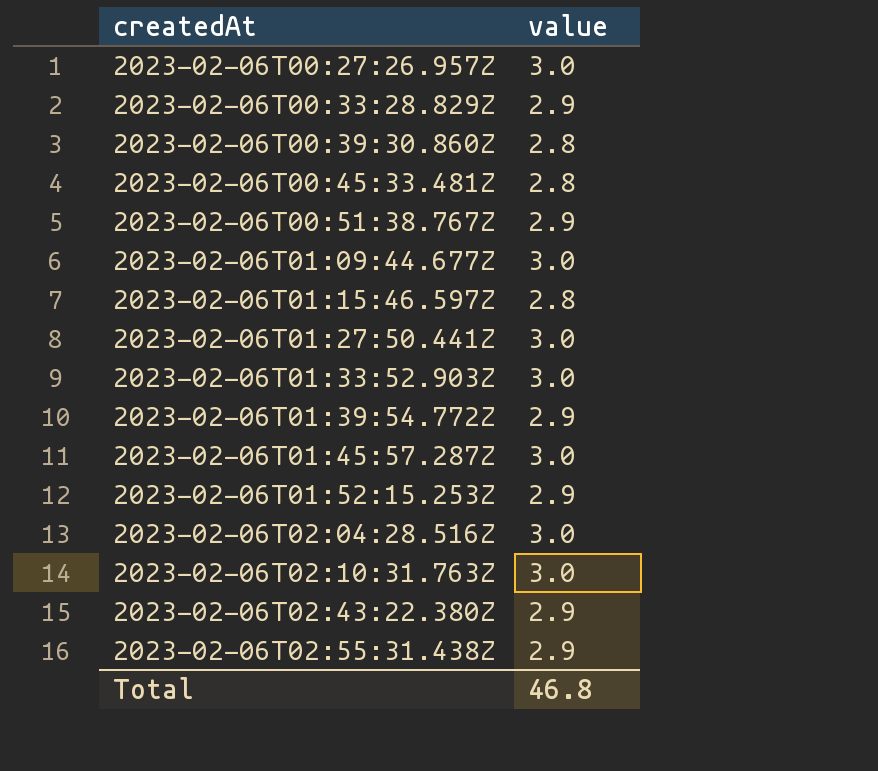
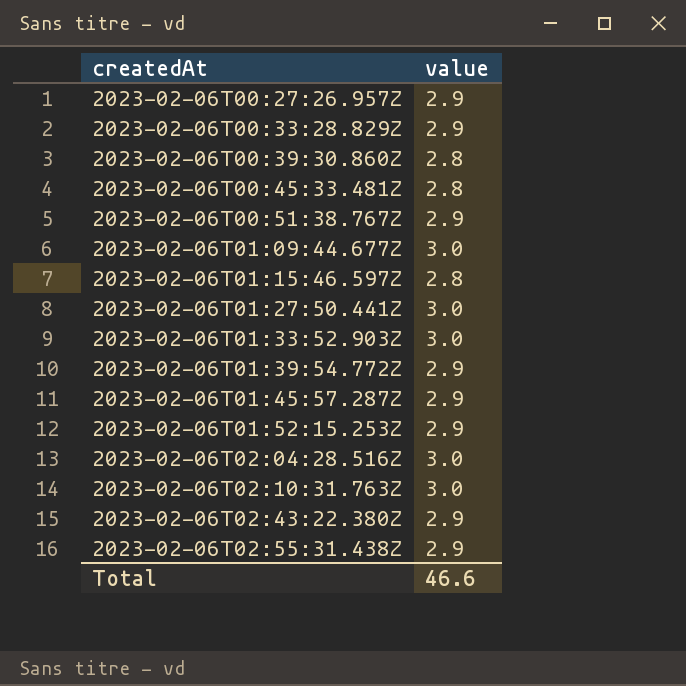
2023-02-06T00:27:26.957Z | value: 3.0 -> 2.9
2023-02-06T01:45:57.287Z | value: 3.0 -> 2.9
Total | value: 46.8 -> 46.6

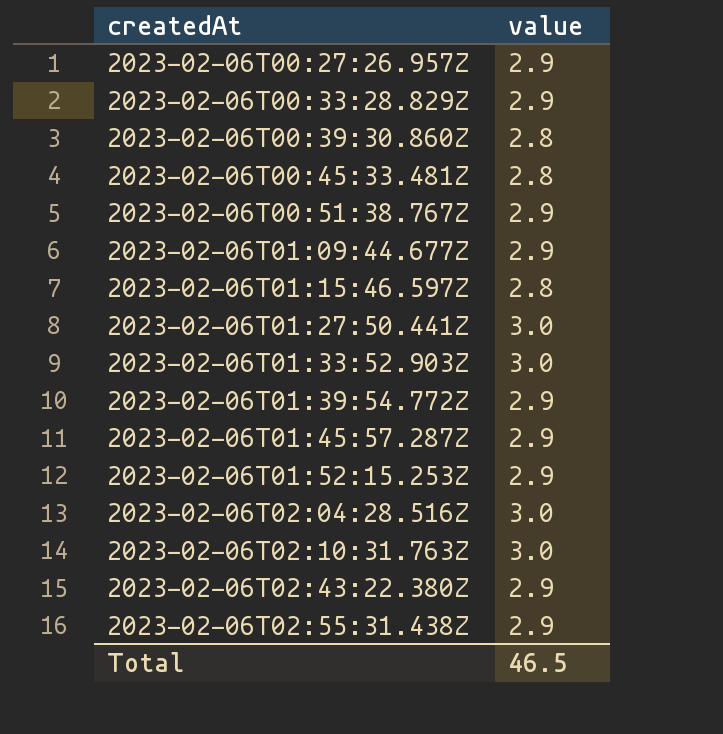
2023-02-06T01:09:44.677Z | value: 3.0 -> 2.9
Total | value: 46.6 -> 46.5

